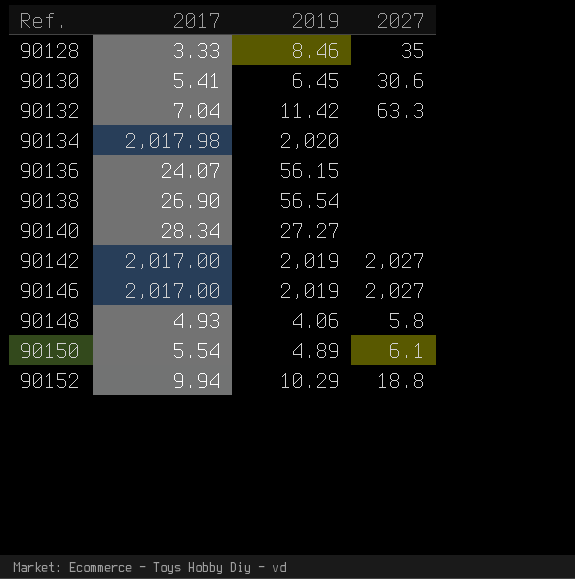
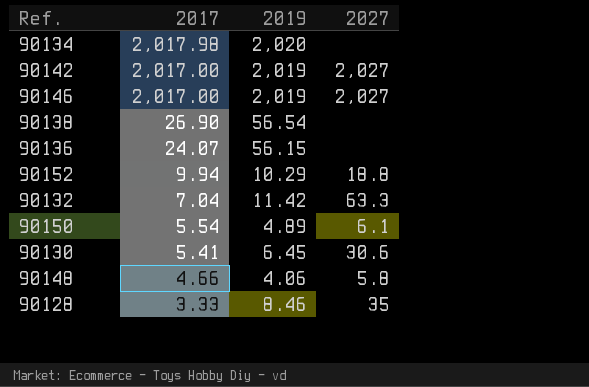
row order: Ref. ascending -> 2017 descending
row 90140: 28.34 | 27.27 | none -> none
90148 | 2017: 4.93 -> 4.66

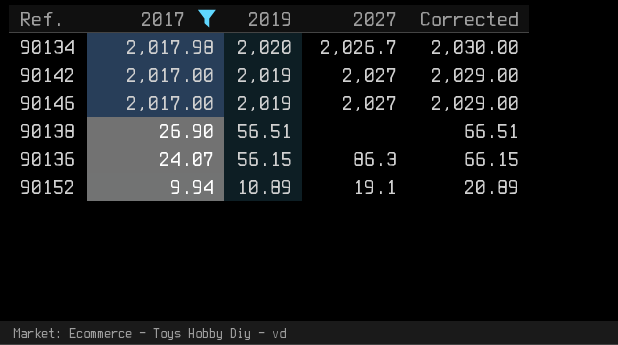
filter: none -> 2017 >= 9.94
column Corrected | formula: none -> [2019] + 10
90134 | 2027: none -> 2,026.7
90138 | 2019: 56.54 -> 56.51
90136 | 2027: none -> 86.3
90152 | 2019: 10.29 -> 10.89
90152 | 2027: 18.8 -> 19.1

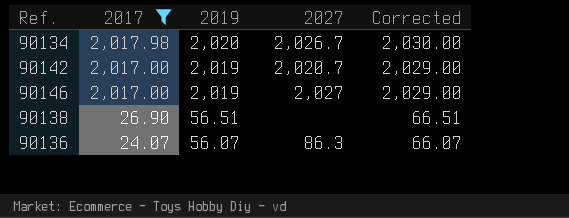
row 90152: 9.94 | 10.89 | 19.1 | 20.89 -> none
90142 | 2027: 2,027 -> 2,020.7
90136 | 2019: 56.15 -> 56.07
90136 | Corrected: 66.15 -> 66.07

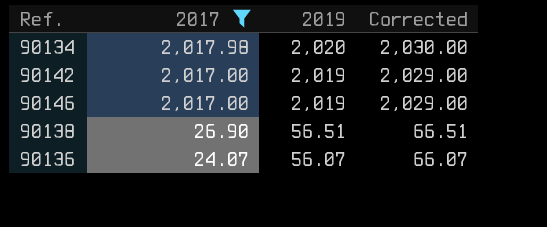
column 2027 | position: 4 -> none

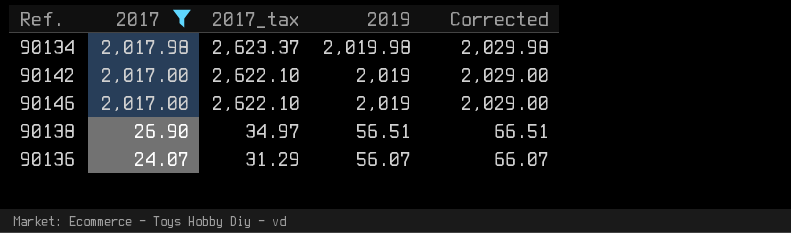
column 2017_tax | formula: none -> [2017] * 1.3
90134 | 2019: 2,020 -> 2,019.98
90134 | Corrected: 2,030.00 -> 2,029.98

